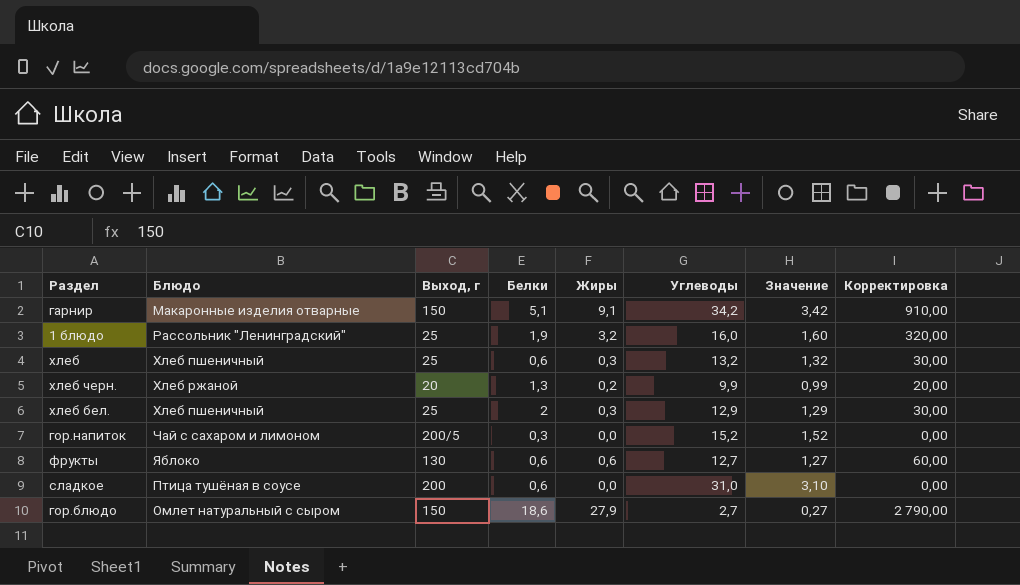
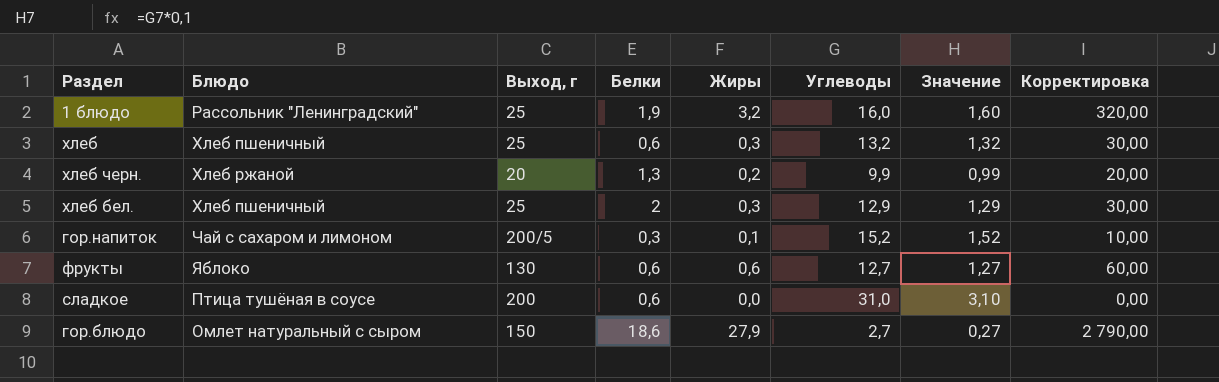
row гарнир: Макаронные изделия отварные | 150 | 5,1 | 9,1 | 34,2 | 3,42 | 910,00 -> none
гор.напиток | Жиры: 0,0 -> 0,1
гор.напиток | Корректировка: 0,00 -> 10,00

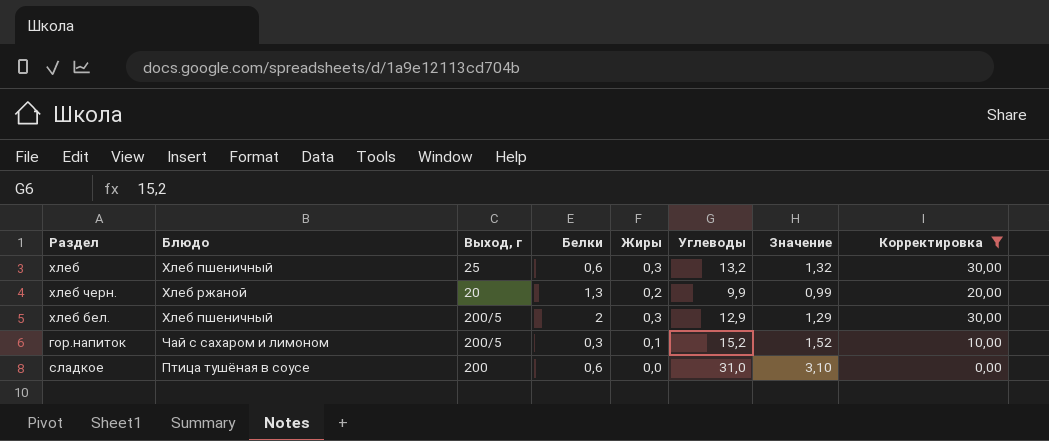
filter: none -> Корректировка <= 30,00
хлеб бел. | Выход, г: 25 -> 200/5

